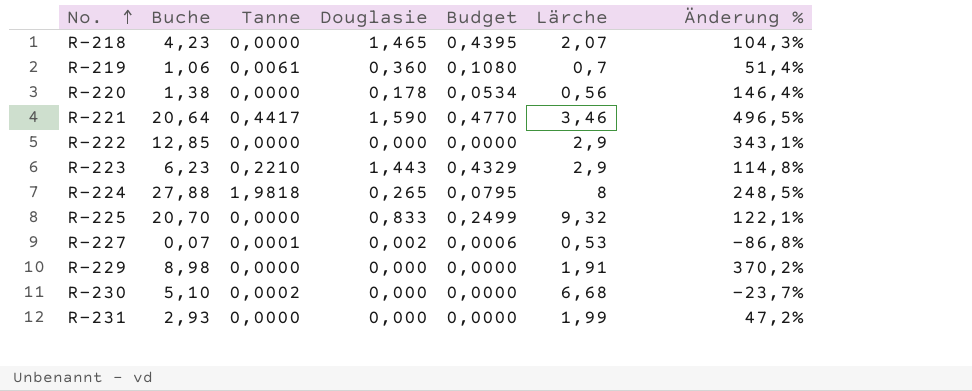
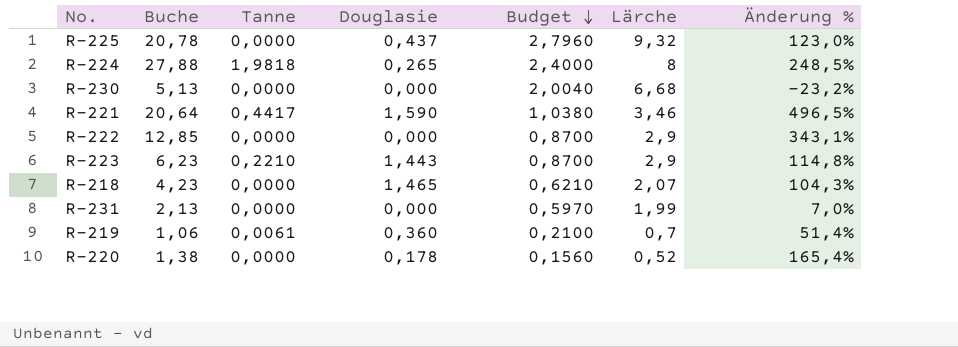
row order: No. ascending -> Budget descending
column Budget | formula: [Douglasie] * 0,3 -> [Lärche] * 0,3
row R-227: 0,07 | 0,0001 | 0,002 | 0,0006 | 0,53 | -86,8% -> none
row R-229: 8,98 | 0,0000 | 0,000 | 0,0000 | 1,91 | 370,2% -> none
R-225 | Buche: 20,70 -> 20,78
R-225 | Douglasie: 0,833 -> 0,437
R-225 | Änderung %: 122,1% -> 123,0%
R-230 | Buche: 5,10 -> 5,13
R-230 | Tanne: 0,0002 -> 0,0000
R-230 | Änderung %: -23,7% -> -23,2%
R-231 | Buche: 2,93 -> 2,13
R-231 | Änderung %: 47,2% -> 7,0%
R-220 | Lärche: 0,56 -> 0,52
R-220 | Änderung %: 146,4% -> 165,4%

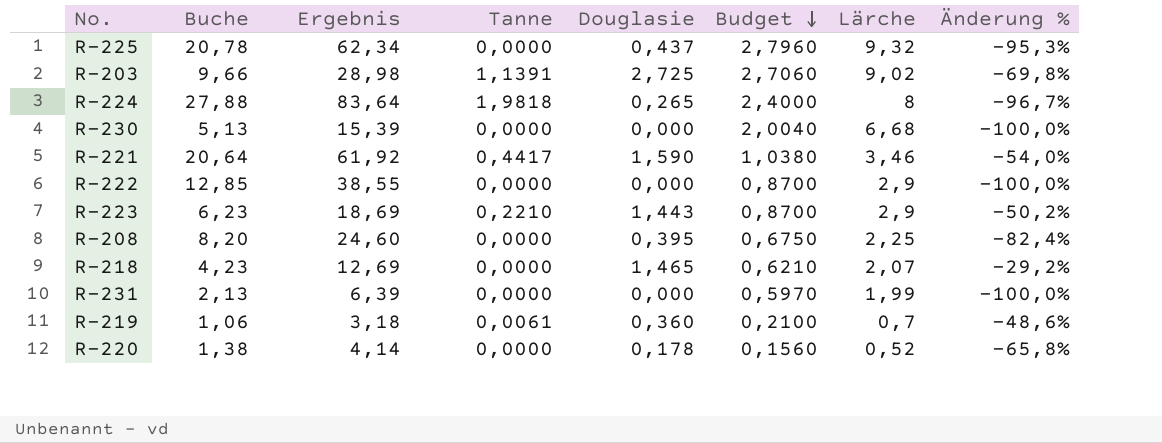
column Ergebnis | formula: none -> [Buche] * 3
column Änderung % | formula: ([Buche] - [Lärche]) / [Lärche] -> ([Douglasie] - [Lärche]) / [Lärche]
row R-203: none -> 9,66 | 28,98 | 1,1391 | 2,725 | 2,7060 | 9,02 | -69,8%
row R-208: none -> 8,20 | 24,60 | 0,0000 | 0,395 | 0,6750 | 2,25 | -82,4%

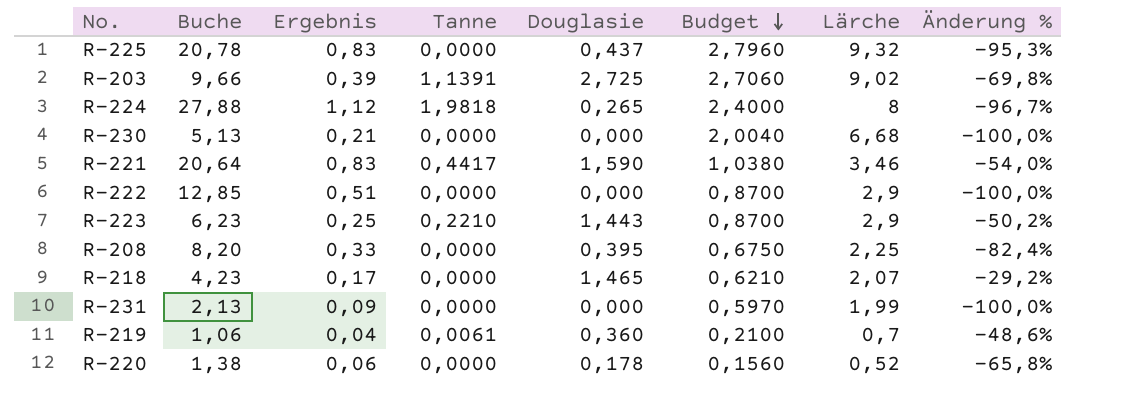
column Ergebnis | formula: [Buche] * 3 -> [Buche] * 0,04

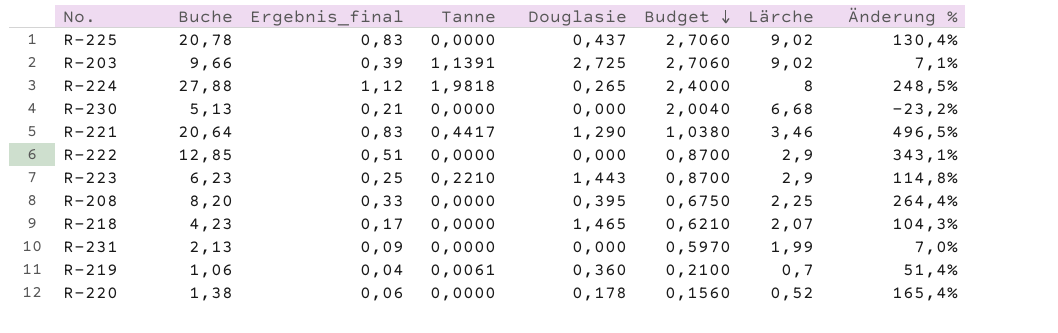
column name: Ergebnis -> Ergebnis_final
column Änderung % | formula: ([Douglasie] - [Lärche]) / [Lärche] -> ([Buche] - [Lärche]) / [Lärche]
R-225 | Budget: 2,7960 -> 2,7060
R-225 | Lärche: 9,32 -> 9,02
R-221 | Douglasie: 1,590 -> 1,290

